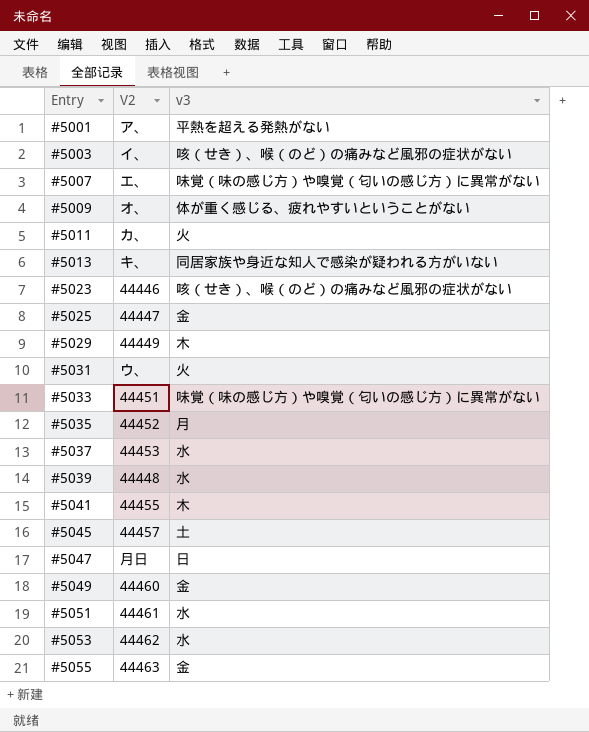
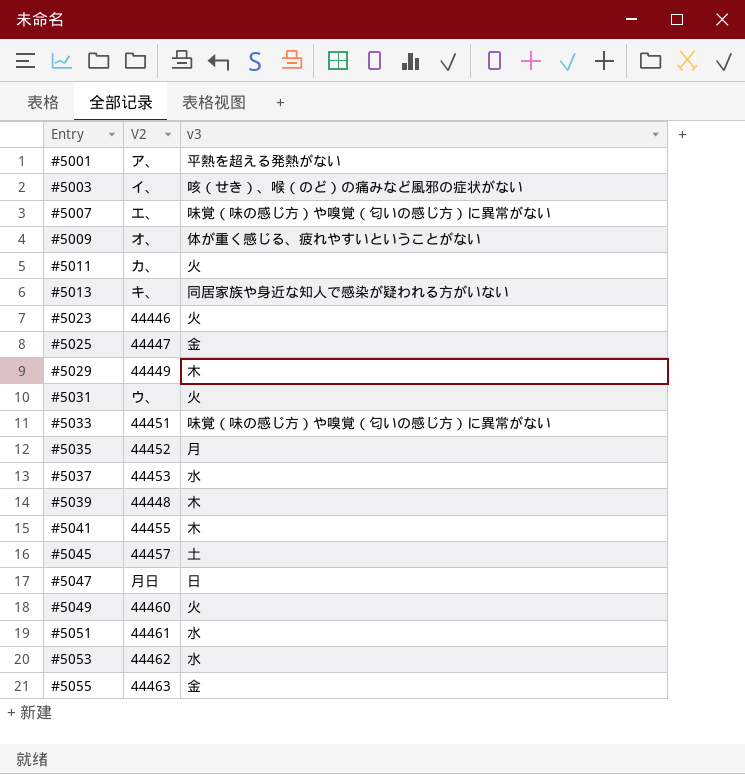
#5023 | v3: 咳（せき）、喉（のど）の痛みなど風邪の症状がない -> 火
#5039 | v3: 水 -> 木
#5049 | v3: 金 -> 火

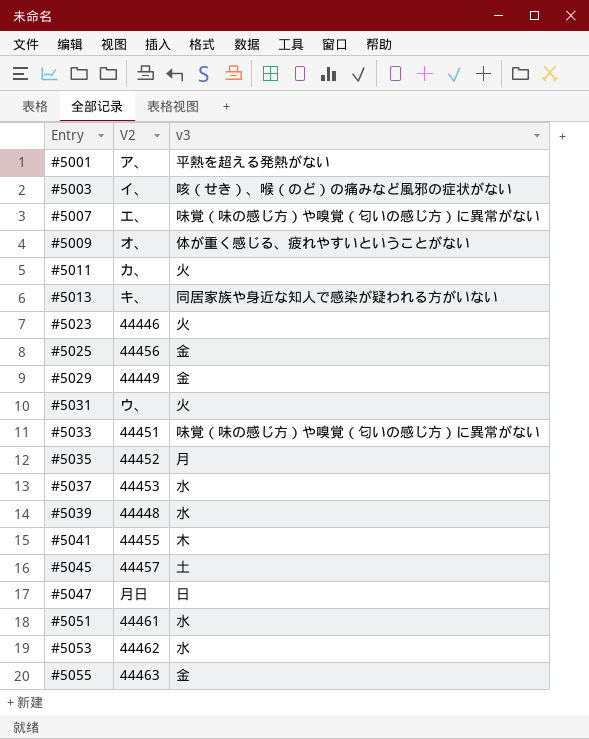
row #5049: 44460 | 火 -> none
#5025 | V2: 44447 -> 44456
#5029 | v3: 木 -> 金
#5039 | v3: 木 -> 水

